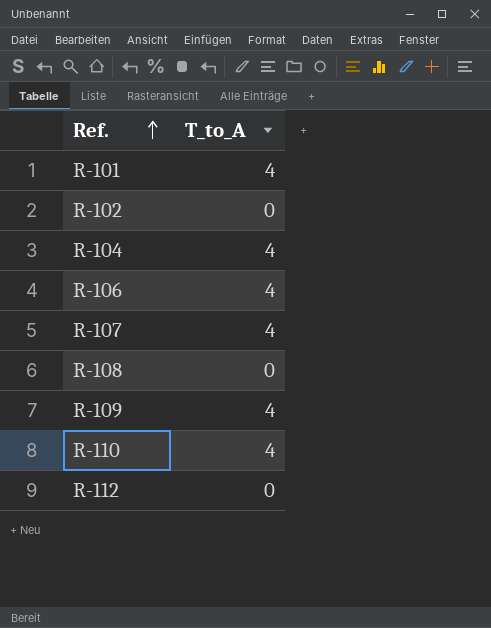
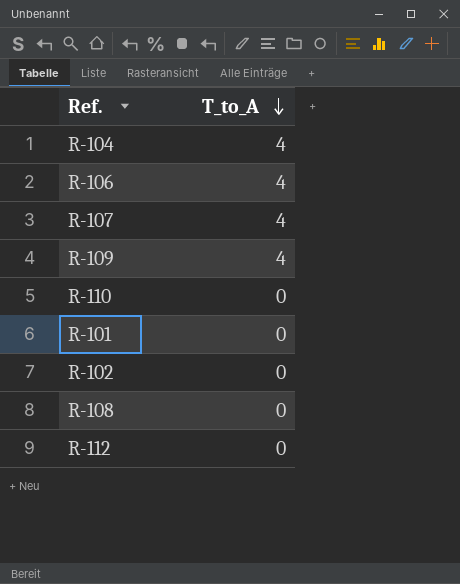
row order: Ref. ascending -> T_to_A descending
R-110 | T_to_A: 4 -> 0
R-101 | T_to_A: 4 -> 0

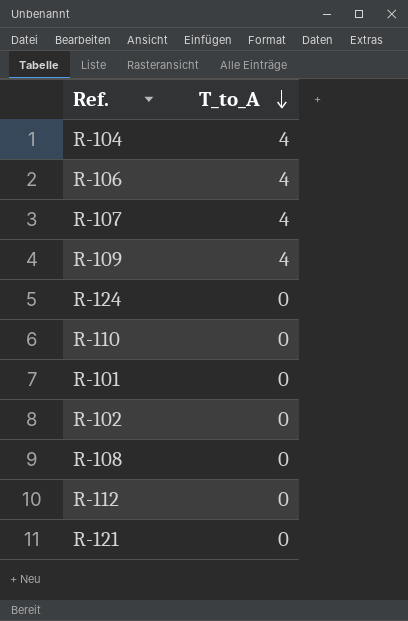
row R-124: none -> 0
row R-121: none -> 0

